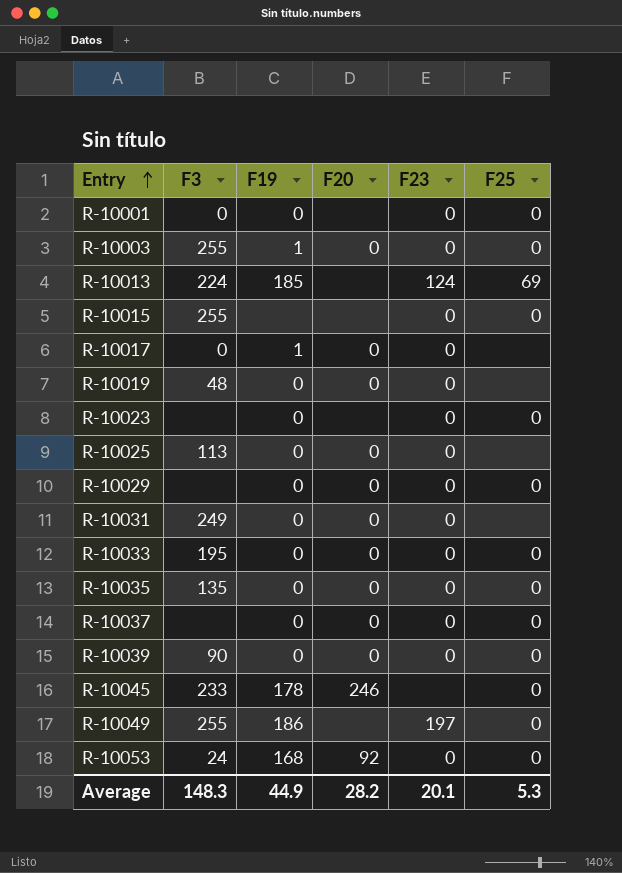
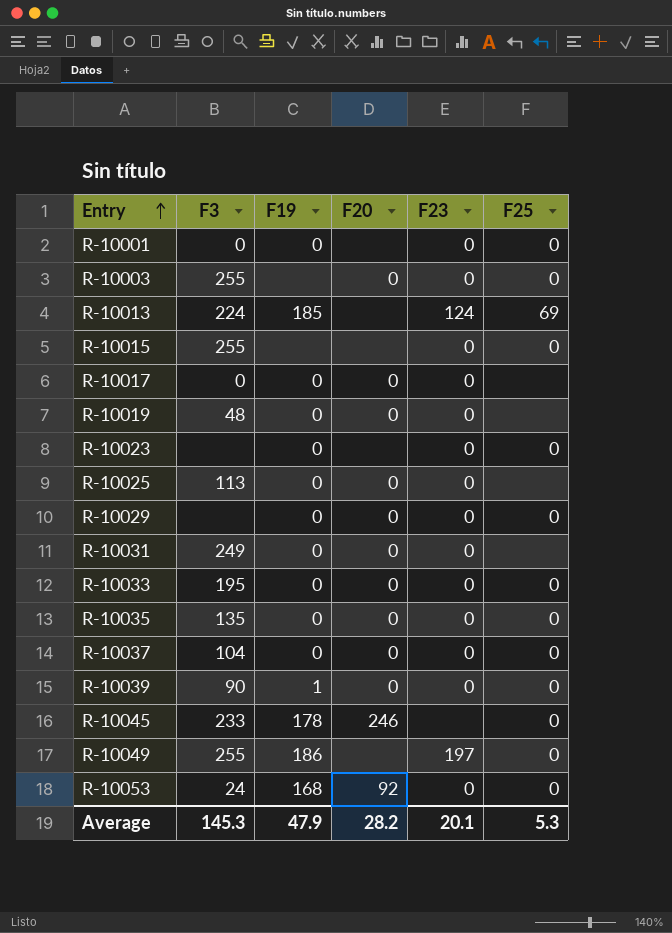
R-10003 | F19: 1 -> none
R-10017 | F19: 1 -> 0
R-10037 | F3: none -> 104
R-10039 | F19: 0 -> 1
Average | F3: 148.3 -> 145.3
Average | F19: 44.9 -> 47.9

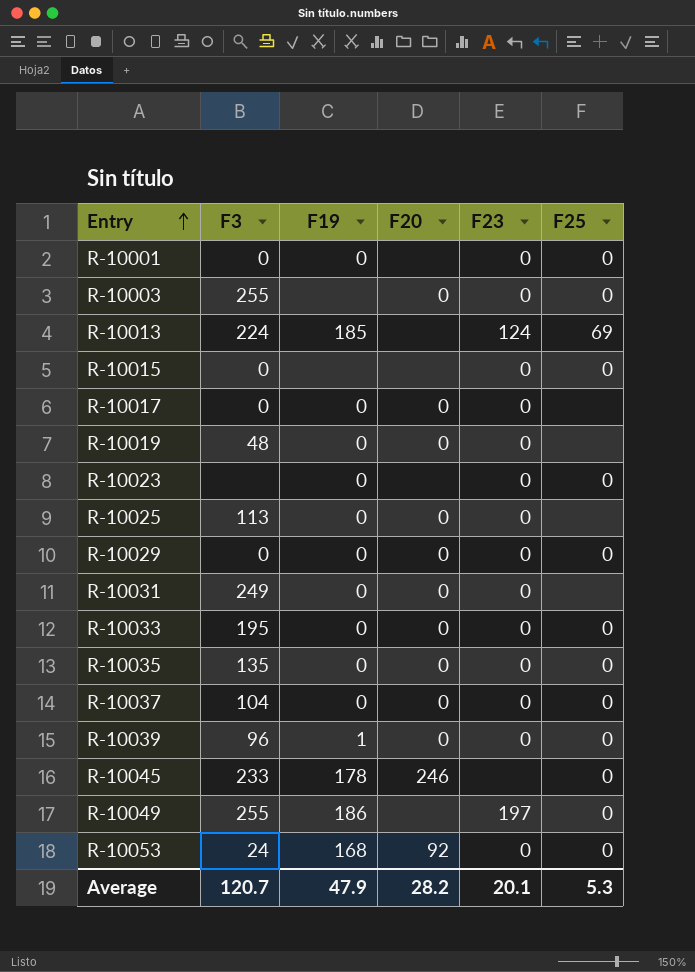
R-10015 | F3: 255 -> 0
R-10029 | F3: none -> 0
R-10039 | F3: 90 -> 96
Average | F3: 145.3 -> 120.7

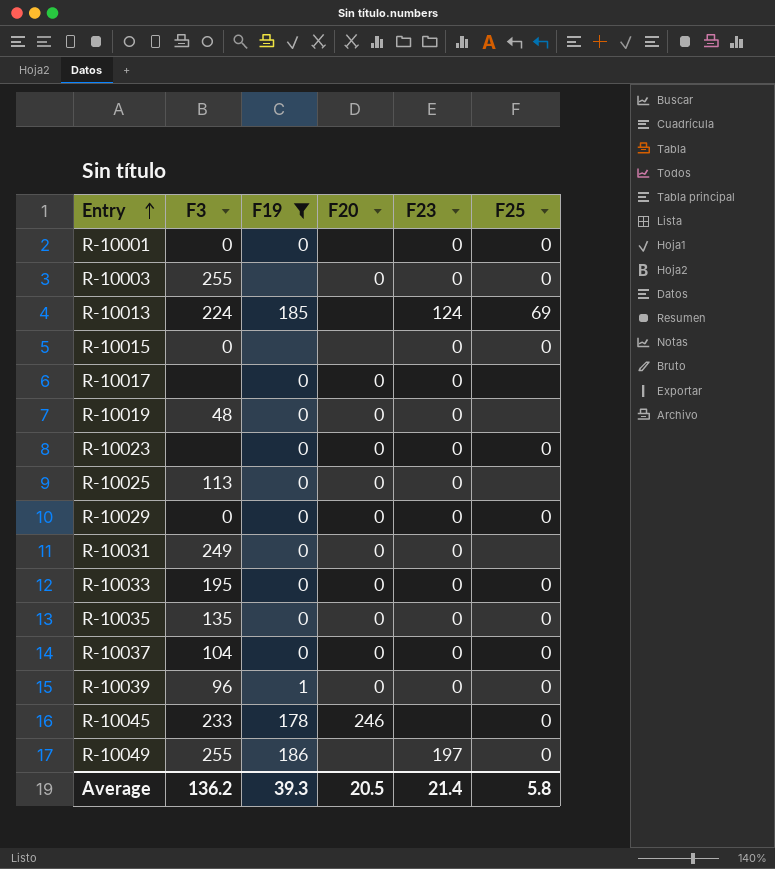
filter: none -> F19 != 168
R-10017 | F3: 0 -> none
R-10023 | F20: none -> 0
Average | F3: 120.7 -> 136.2
Average | F19: 47.9 -> 39.3
Average | F20: 28.2 -> 20.5
Average | F23: 20.1 -> 21.4
Average | F25: 5.3 -> 5.8

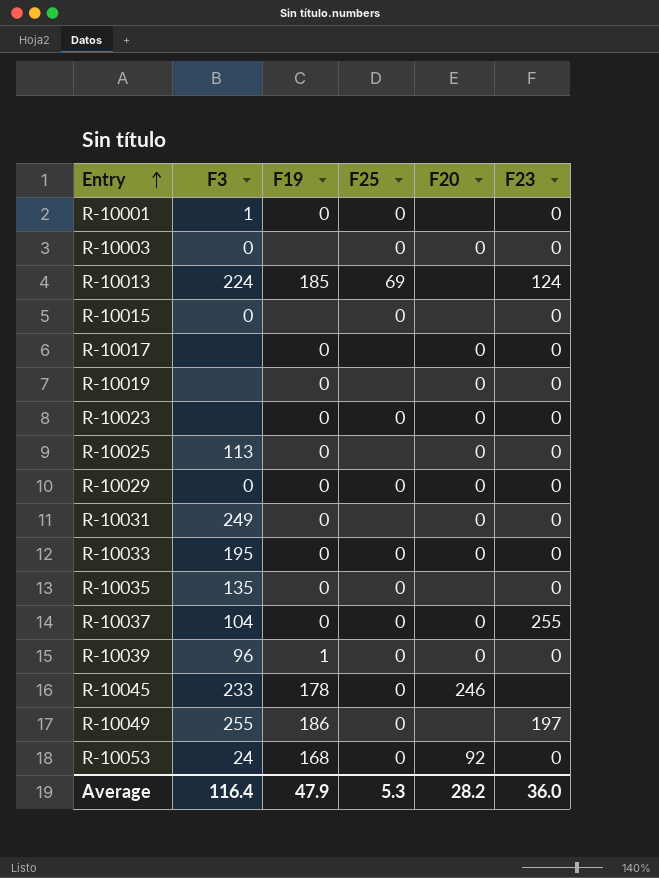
filter: F19 != 168 -> none
column F25 | position: 6 -> 4
R-10001 | F3: 0 -> 1
R-10003 | F3: 255 -> 0
R-10019 | F3: 48 -> none
R-10035 | F20: 0 -> none
R-10037 | F23: 0 -> 255
Average | F3: 136.2 -> 116.4
Average | F19: 39.3 -> 47.9
Average | F25: 5.8 -> 5.3
Average | F20: 20.5 -> 28.2
Average | F23: 21.4 -> 36.0

